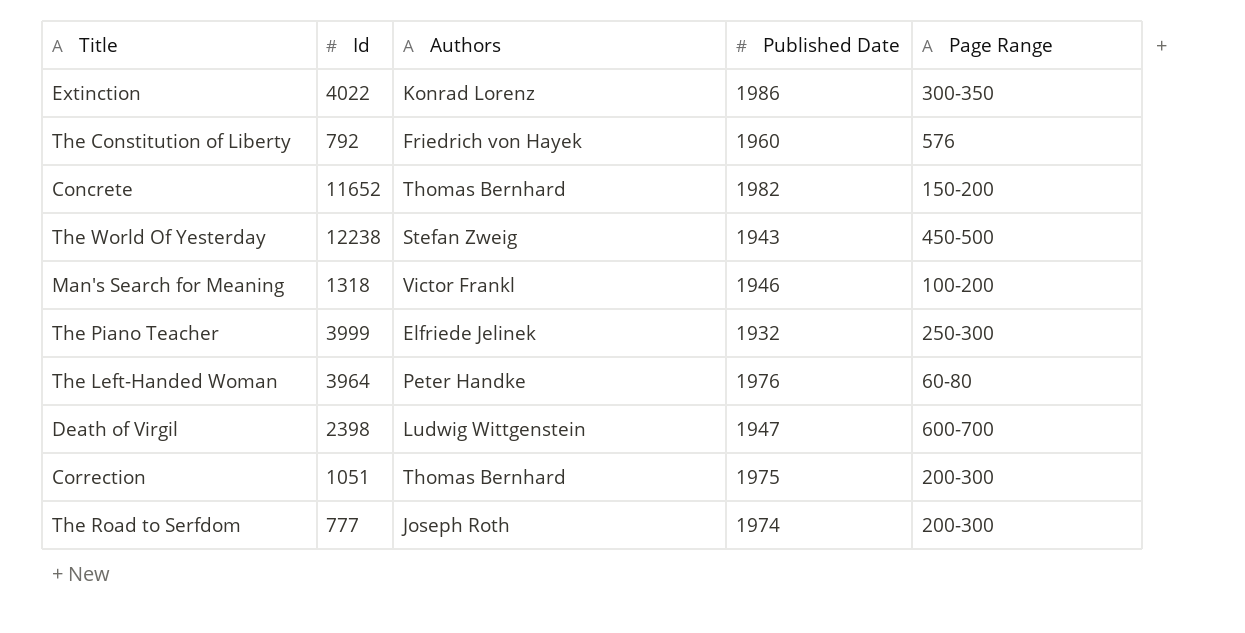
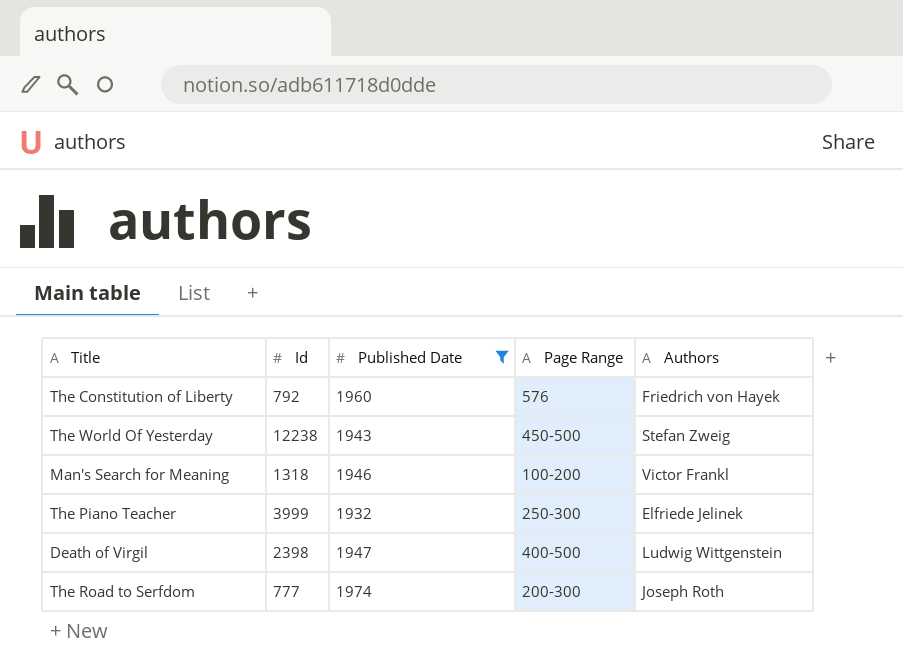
filter: none -> Published Date <= 1974
column Authors | position: 3 -> 5
Death of Virgil | Page Range: 600-700 -> 400-500

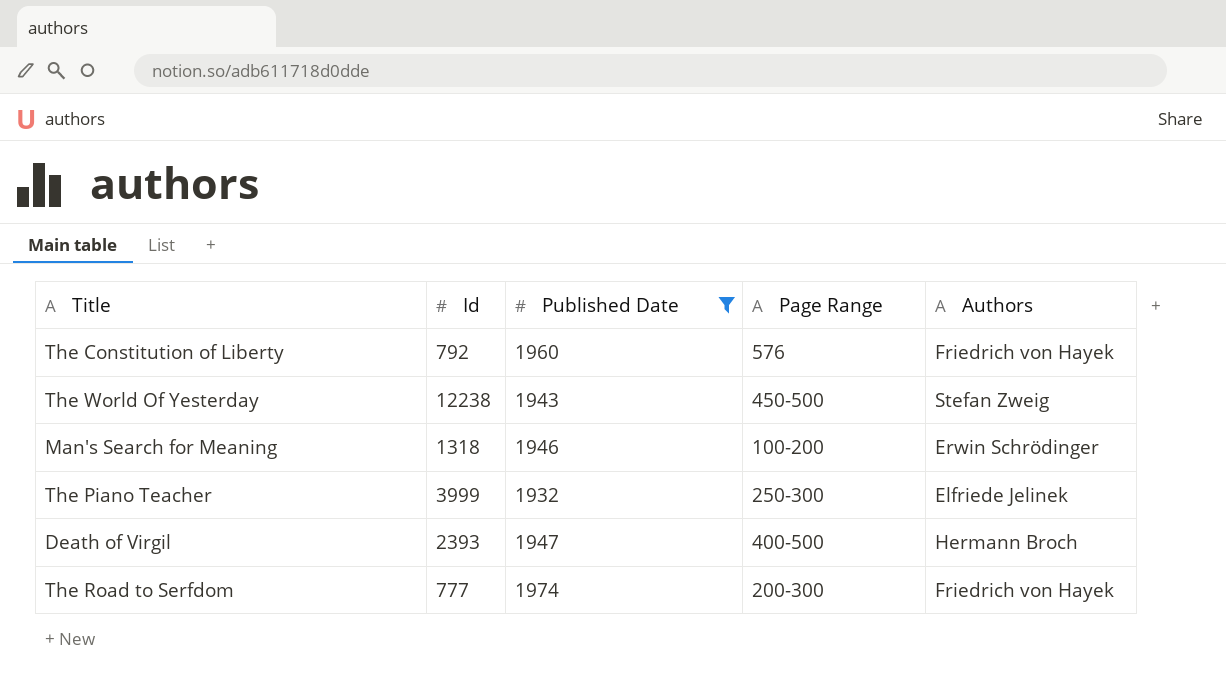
Man's Search for Meaning | Authors: Victor Frankl -> Erwin Schrödinger
Death of Virgil | Id: 2398 -> 2393
Death of Virgil | Authors: Ludwig Wittgenstein -> Hermann Broch
The Road to Serfdom | Authors: Joseph Roth -> Friedrich von Hayek

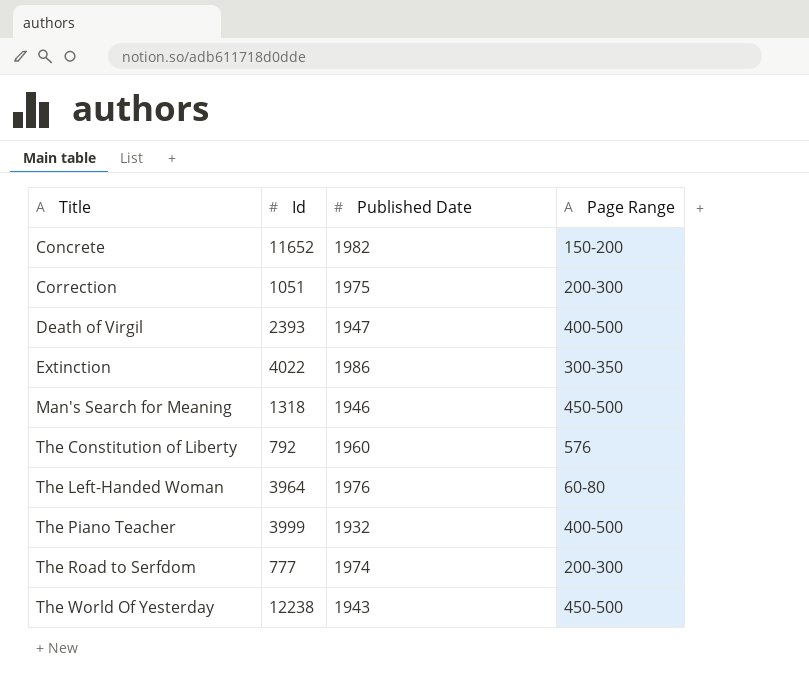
filter: Published Date <= 1974 -> none
row order: none -> Title ascending
column Authors | position: 5 -> none
Man's Search for Meaning | Page Range: 100-200 -> 450-500
The Piano Teacher | Page Range: 250-300 -> 400-500

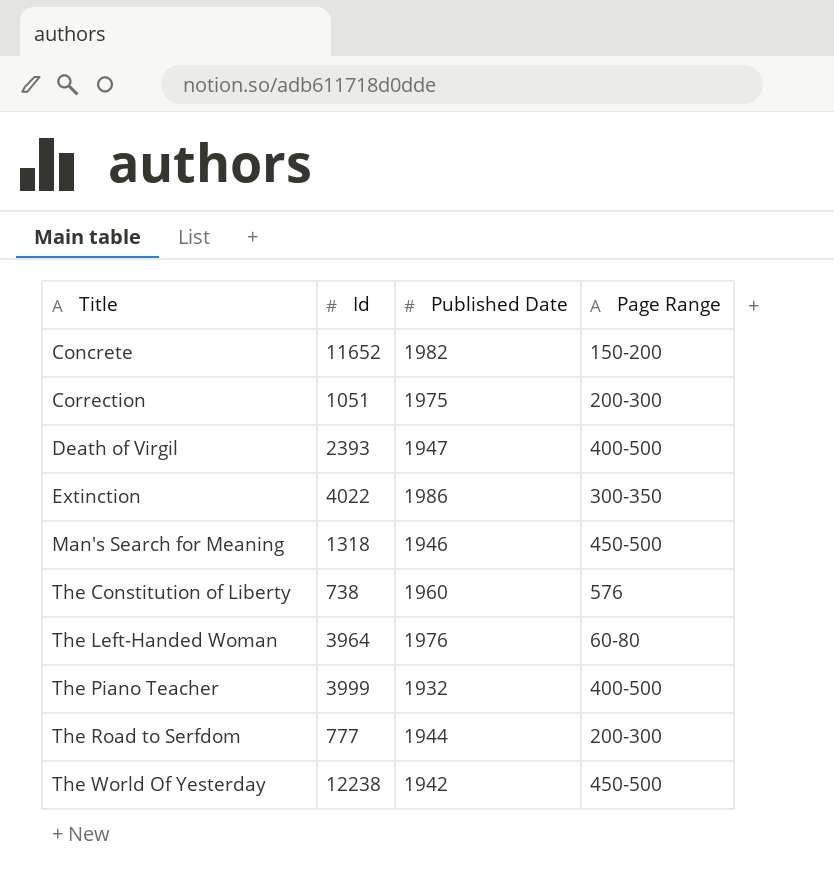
The Constitution of Liberty | Id: 792 -> 738
The Road to Serfdom | Published Date: 1974 -> 1944
The World Of Yesterday | Published Date: 1943 -> 1942

